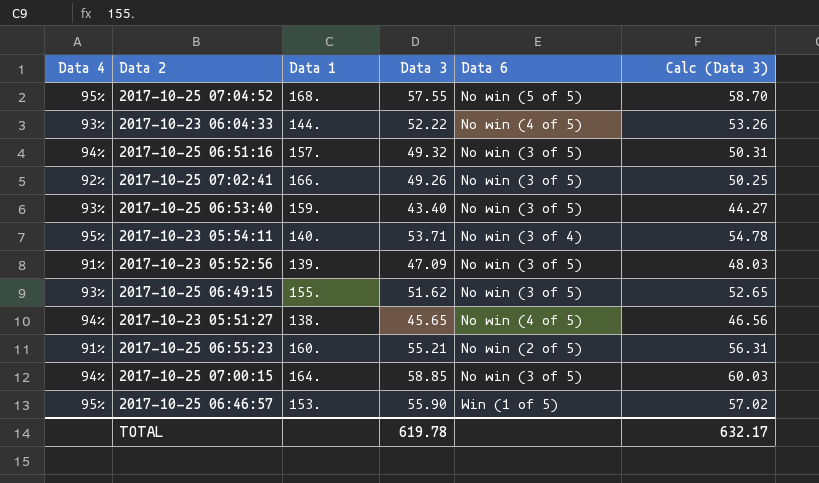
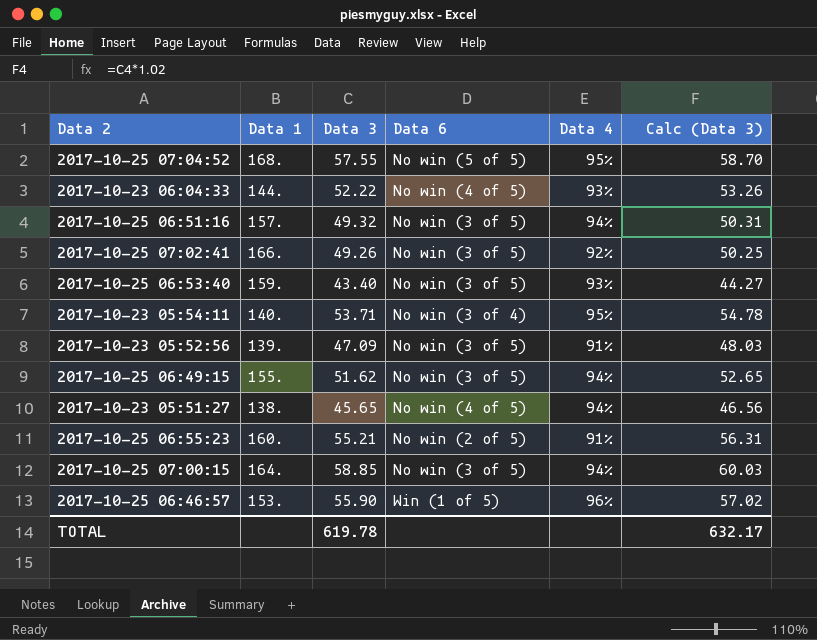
column Data 4 | position: 1 -> 5
2017-10-25 06:49:15 | Data 4: 93% -> 94%
2017-10-25 06:46:57 | Data 4: 95% -> 96%

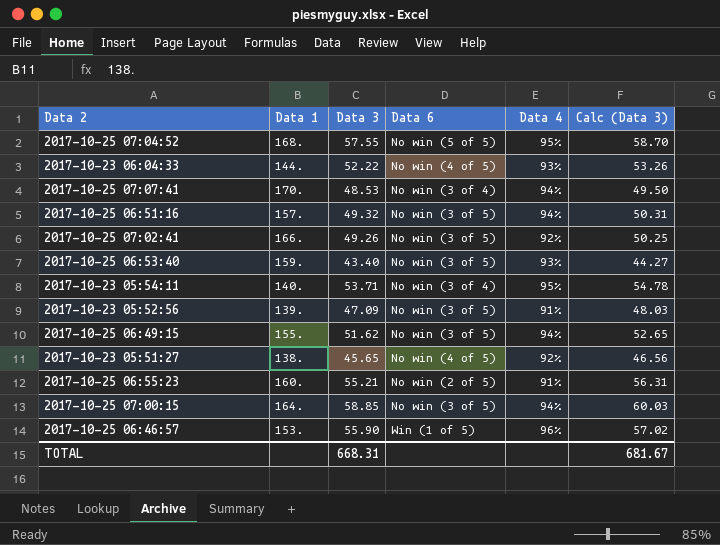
row 2017-10-25 07:07:41: none -> 170. | 48.53 | No win (3 of 4) | 94% | 49.50
2017-10-23 05:51:27 | Data 4: 94% -> 92%
TOTAL | Data 3: 619.78 -> 668.31
TOTAL | Calc (Data 3): 632.17 -> 681.67

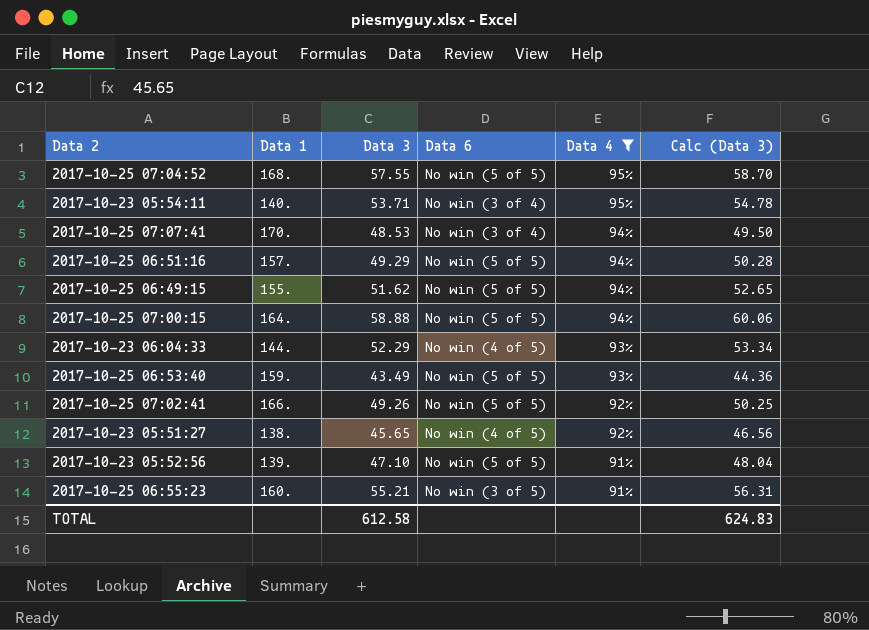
filter: none -> Data 4 != 96%
row order: none -> Data 4 descending
2017-10-25 06:51:16 | Data 3: 49.32 -> 49.29
2017-10-25 06:51:16 | Data 6: No win (3 of 5) -> No win (5 of 5)
2017-10-25 06:51:16 | Calc (Data 3): 50.31 -> 50.28
2017-10-25 06:49:15 | Data 6: No win (3 of 5) -> No win (5 of 5)
2017-10-25 07:00:15 | Data 3: 58.85 -> 58.88
2017-10-25 07:00:15 | Data 6: No win (3 of 5) -> No win (5 of 5)
2017-10-25 07:00:15 | Calc (Data 3): 60.03 -> 60.06
2017-10-23 06:04:33 | Data 3: 52.22 -> 52.29
2017-10-23 06:04:33 | Calc (Data 3): 53.26 -> 53.34
2017-10-25 06:53:40 | Data 3: 43.40 -> 43.49
2017-10-25 06:53:40 | Data 6: No win (3 of 5) -> No win (5 of 5)
2017-10-25 06:53:40 | Calc (Data 3): 44.27 -> 44.36
2017-10-25 07:02:41 | Data 6: No win (3 of 5) -> No win (5 of 5)
2017-10-23 05:52:56 | Data 3: 47.09 -> 47.10
2017-10-23 05:52:56 | Data 6: No win (3 of 5) -> No win (5 of 5)
2017-10-23 05:52:56 | Calc (Data 3): 48.03 -> 48.04
2017-10-25 06:55:23 | Data 6: No win (2 of 5) -> No win (3 of 5)
TOTAL | Data 3: 668.31 -> 612.58
TOTAL | Calc (Data 3): 681.67 -> 624.83

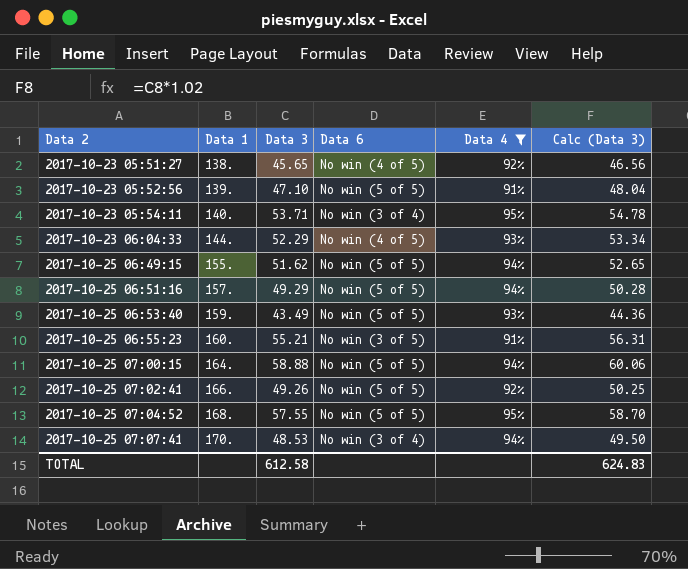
row order: Data 4 descending -> Data 2 ascending

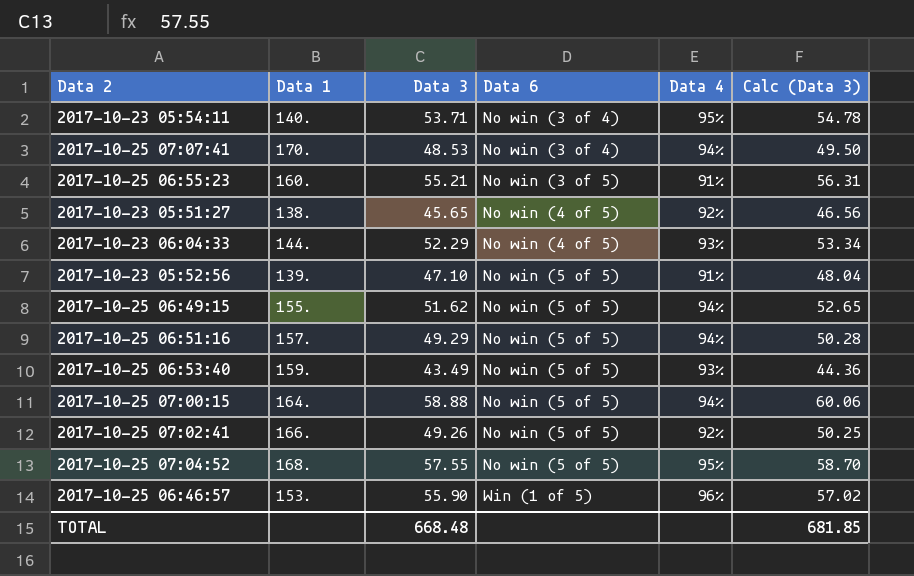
filter: Data 4 != 96% -> none
row order: Data 2 ascending -> Data 6 ascending
TOTAL | Data 3: 612.58 -> 668.48
TOTAL | Calc (Data 3): 624.83 -> 681.85

